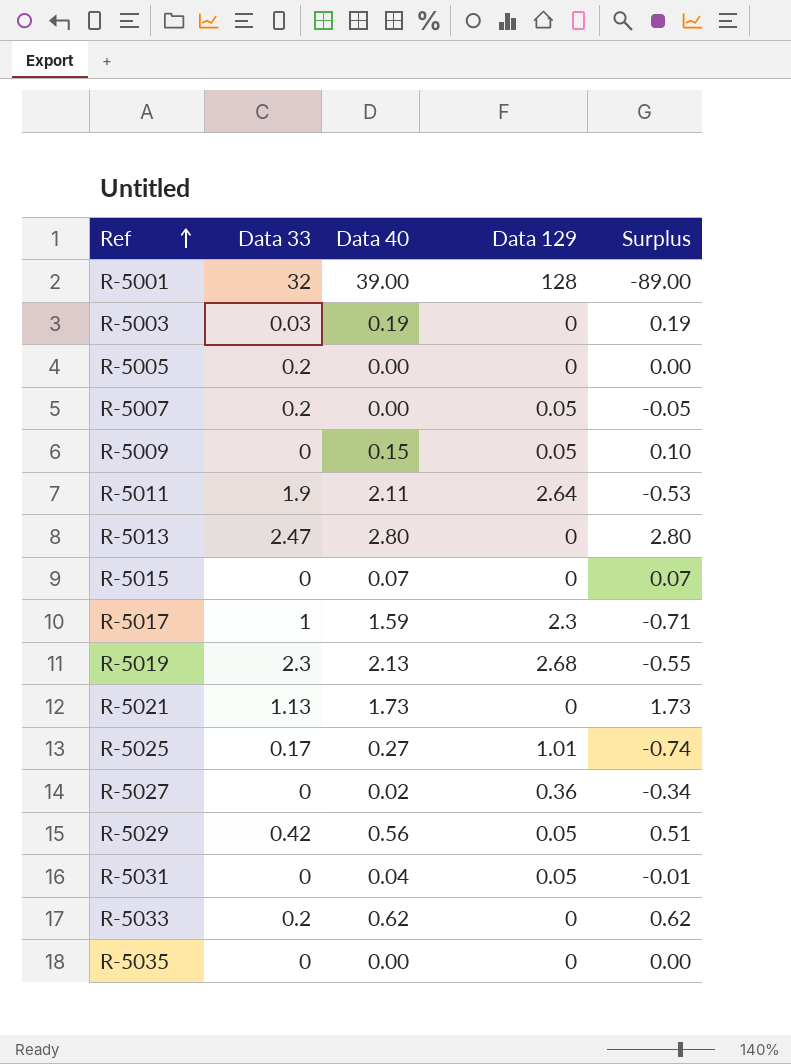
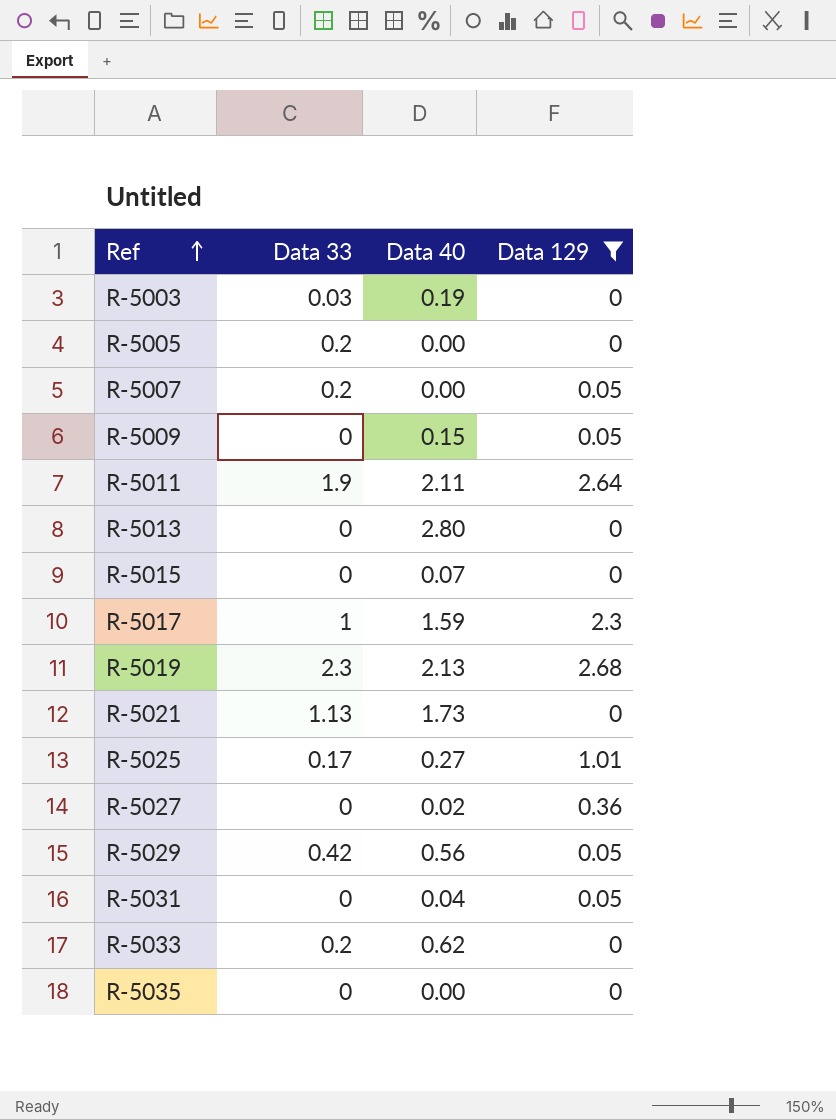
filter: none -> Data 129 != 128
column Surplus | formula: [Data 40] - [Data 129] -> none
R-5013 | Data 33: 2.47 -> 0

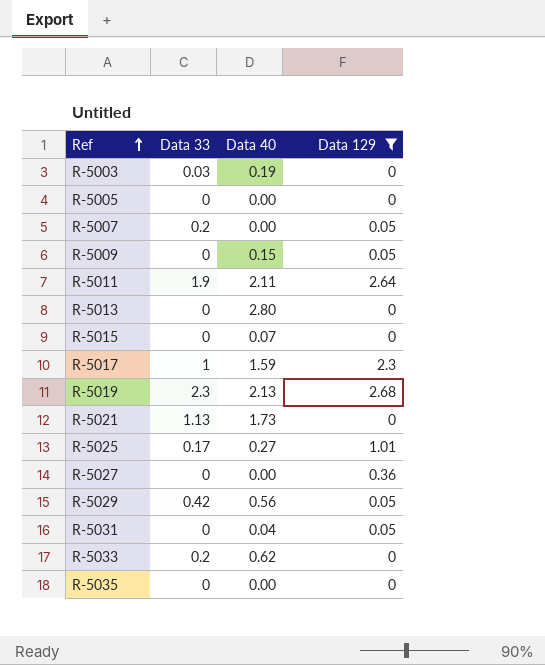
R-5005 | Data 33: 0.2 -> 0
R-5027 | Data 40: 0.02 -> 0.00

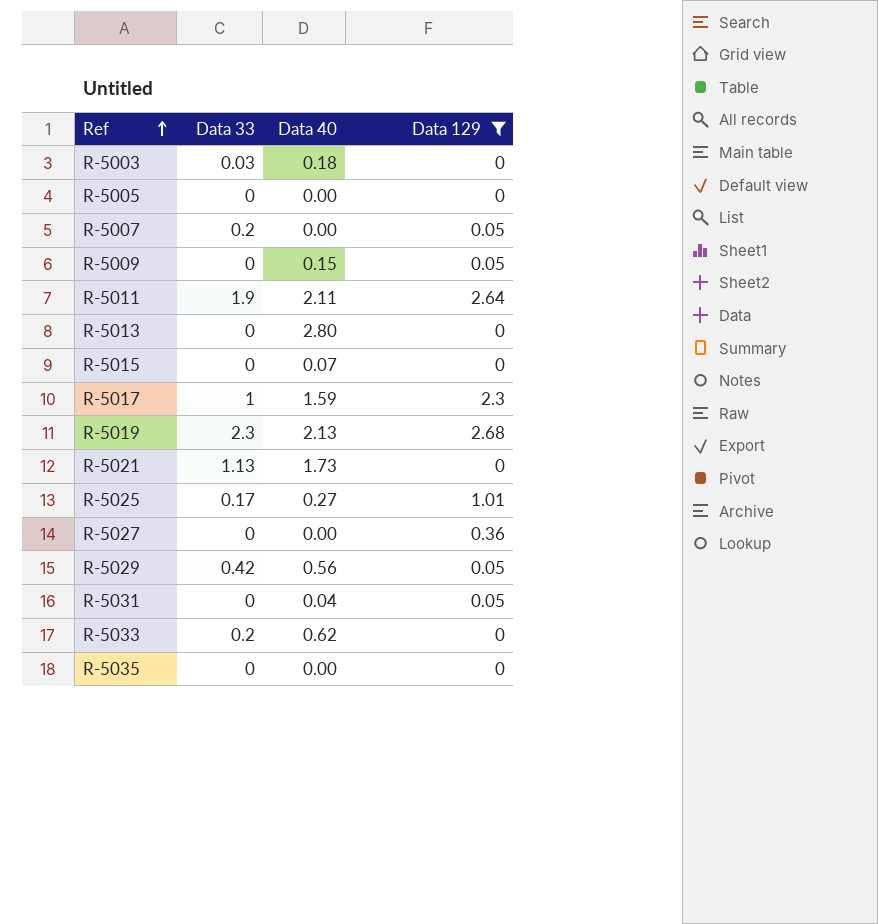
R-5003 | Data 40: 0.19 -> 0.18

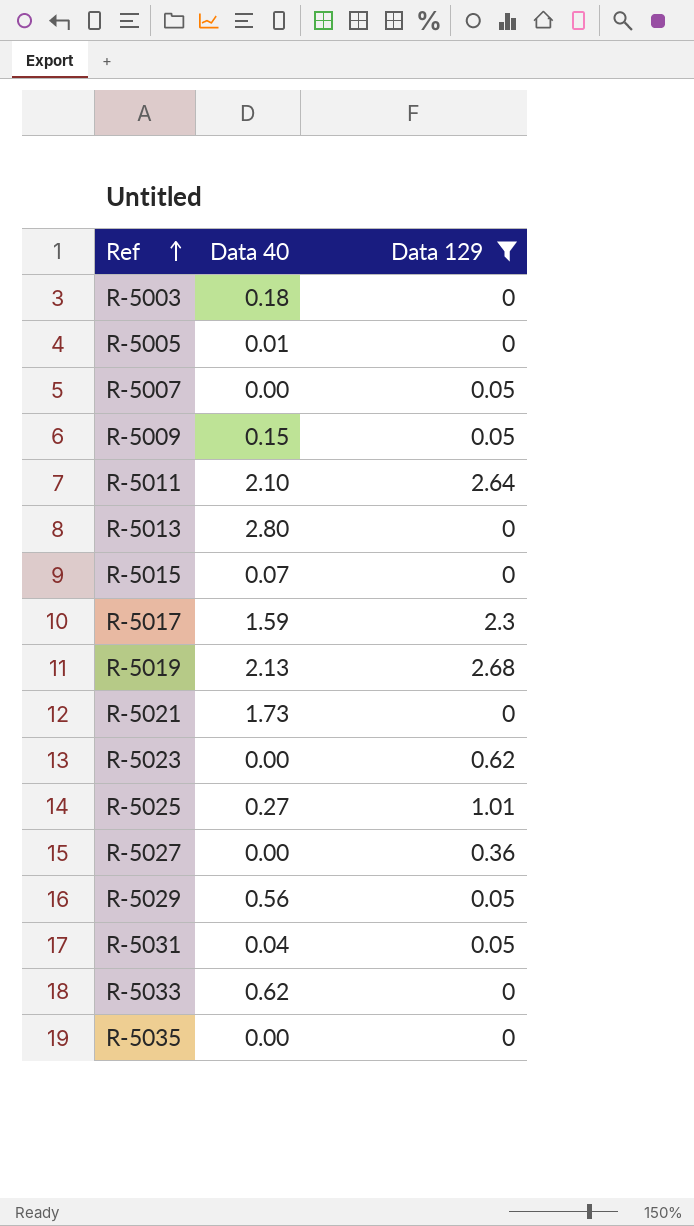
column Data 33 | position: 2 -> none
R-5005 | Data 40: 0.00 -> 0.01
R-5011 | Data 40: 2.11 -> 2.10
row R-5023: none -> 0.00 | 0.62

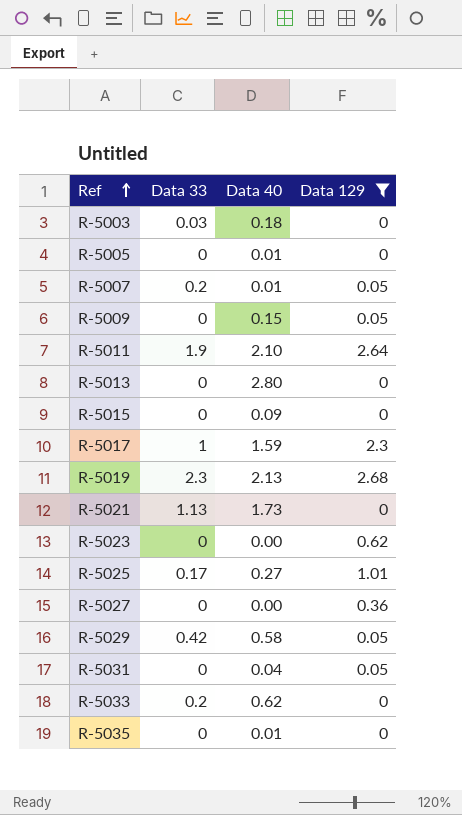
column Data 33 | position: none -> 2
R-5007 | Data 40: 0.00 -> 0.01
R-5015 | Data 40: 0.07 -> 0.09
R-5029 | Data 40: 0.56 -> 0.58
R-5035 | Data 40: 0.00 -> 0.01

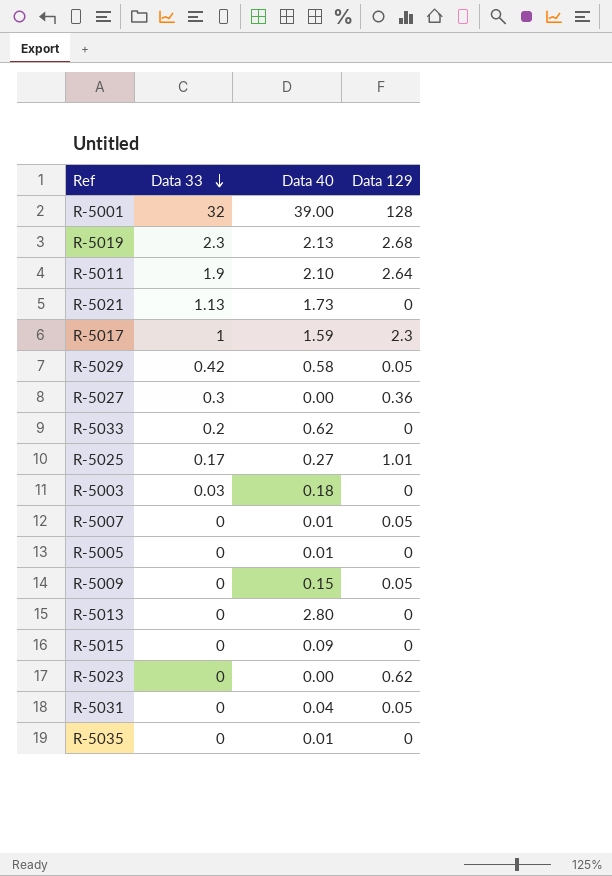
filter: Data 129 != 128 -> none
row order: Ref ascending -> Data 33 descending
R-5027 | Data 33: 0 -> 0.3
R-5007 | Data 33: 0.2 -> 0

